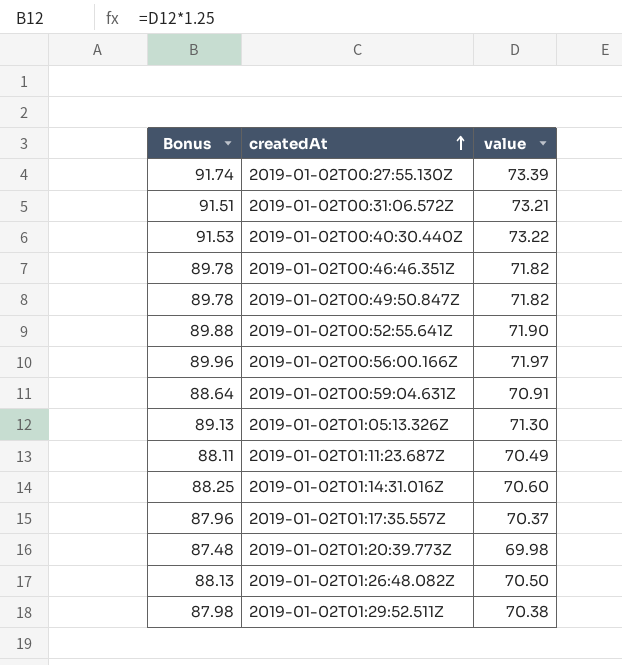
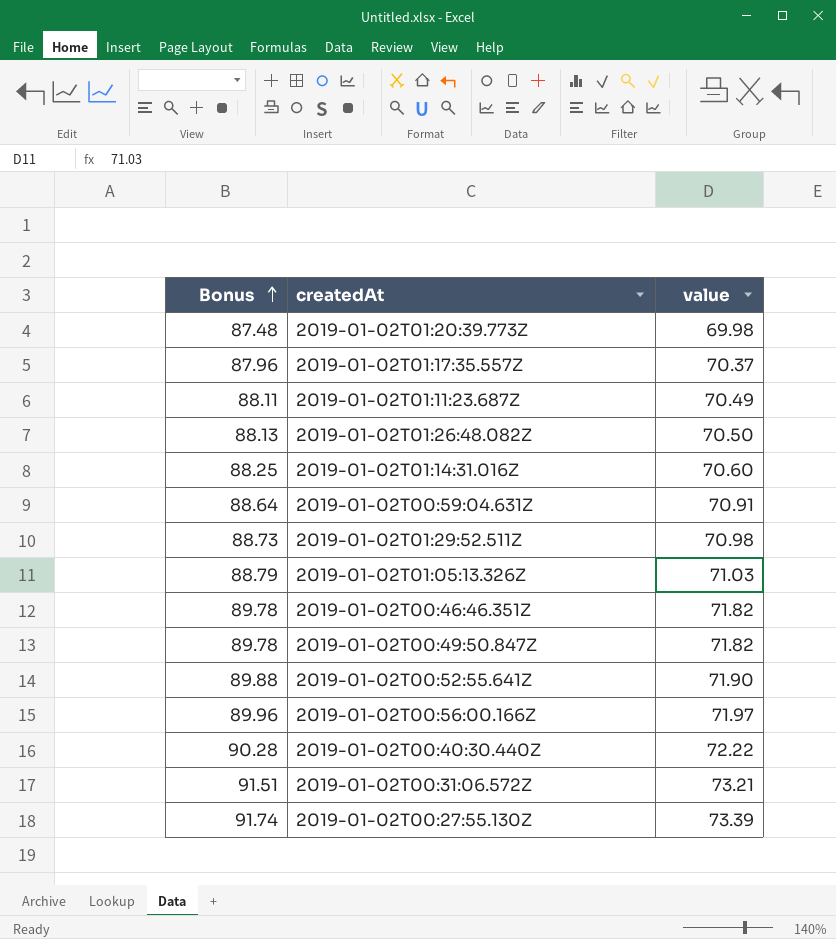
row order: createdAt ascending -> Bonus ascending
2019-01-02T01:29:52.511Z | Bonus: 87.98 -> 88.73
2019-01-02T01:29:52.511Z | value: 70.38 -> 70.98
2019-01-02T01:05:13.326Z | Bonus: 89.13 -> 88.79
2019-01-02T01:05:13.326Z | value: 71.30 -> 71.03
2019-01-02T00:40:30.440Z | Bonus: 91.53 -> 90.28
2019-01-02T00:40:30.440Z | value: 73.22 -> 72.22

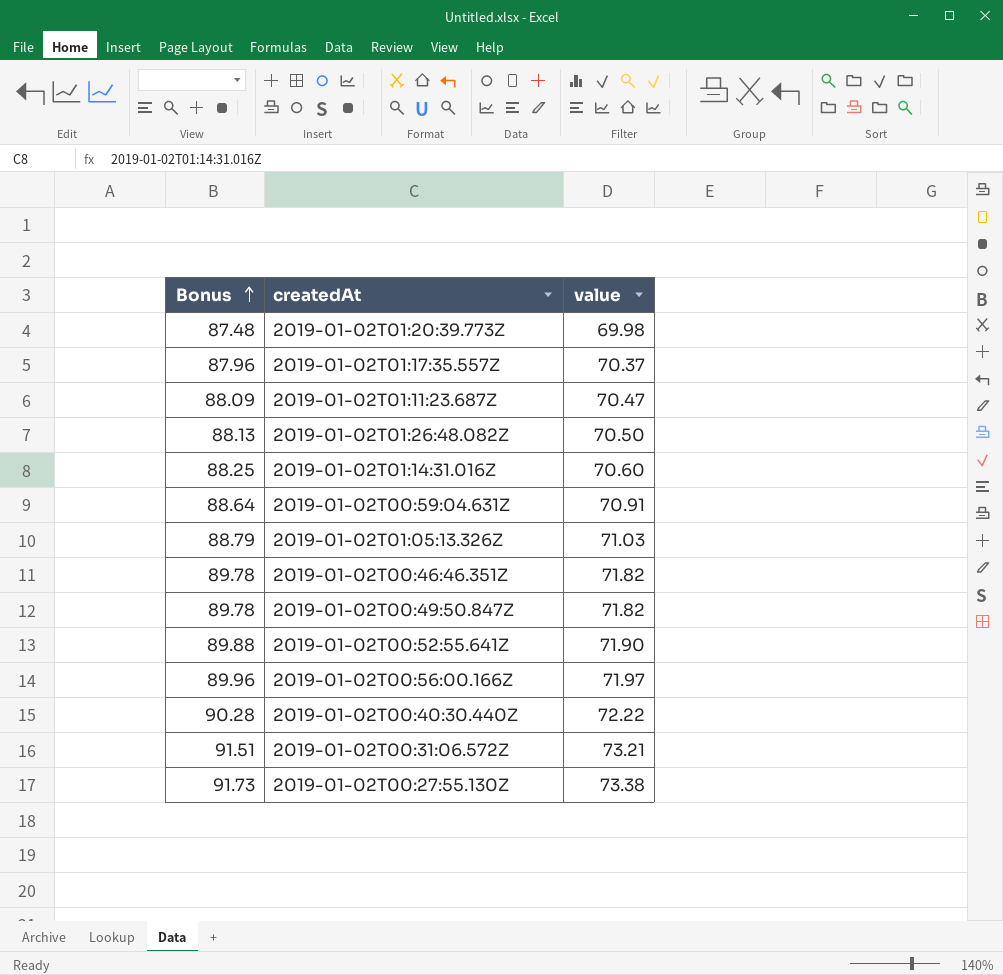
row 2019-01-02T01:29:52.511Z: 88.73 | 70.98 -> none
2019-01-02T01:11:23.687Z | Bonus: 88.11 -> 88.09
2019-01-02T01:11:23.687Z | value: 70.49 -> 70.47
2019-01-02T00:27:55.130Z | Bonus: 91.74 -> 91.73
2019-01-02T00:27:55.130Z | value: 73.39 -> 73.38

